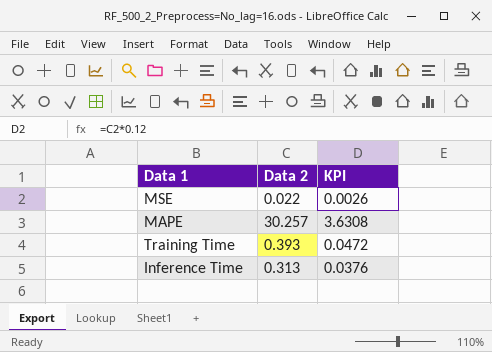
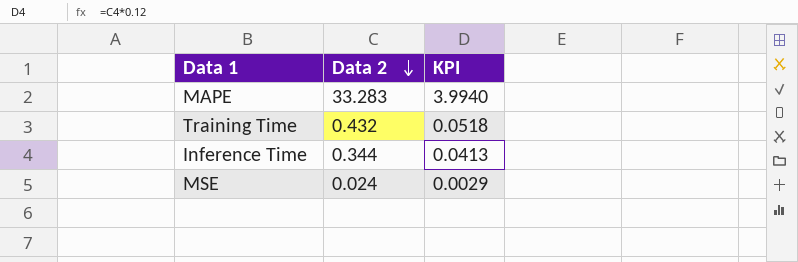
row order: none -> Data 2 descending
MAPE | Data 2: 30.257 -> 33.283
MAPE | KPI: 3.6308 -> 3.9940
Training Time | Data 2: 0.393 -> 0.432
Training Time | KPI: 0.0472 -> 0.0518
Inference Time | Data 2: 0.313 -> 0.344
Inference Time | KPI: 0.0376 -> 0.0413
MSE | Data 2: 0.022 -> 0.024
MSE | KPI: 0.0026 -> 0.0029

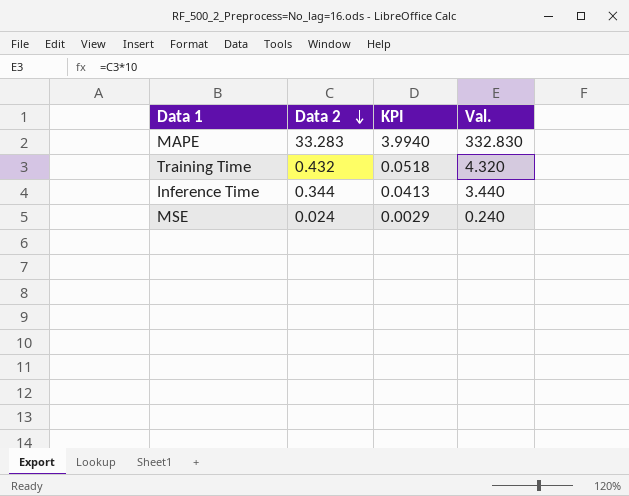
column Val. | formula: none -> [Data 2] * 10

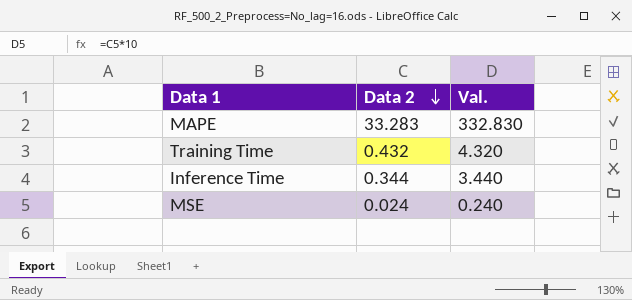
column KPI | formula: [Data 2] * 0.12 -> none

